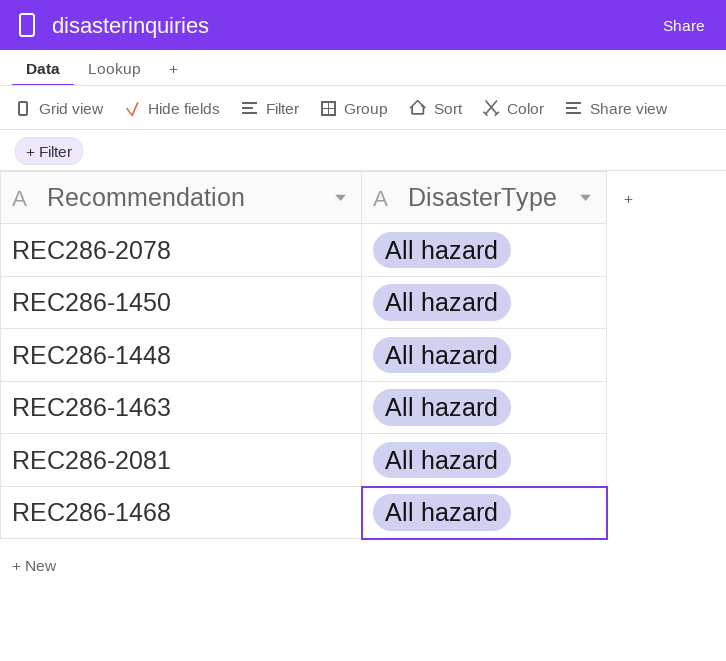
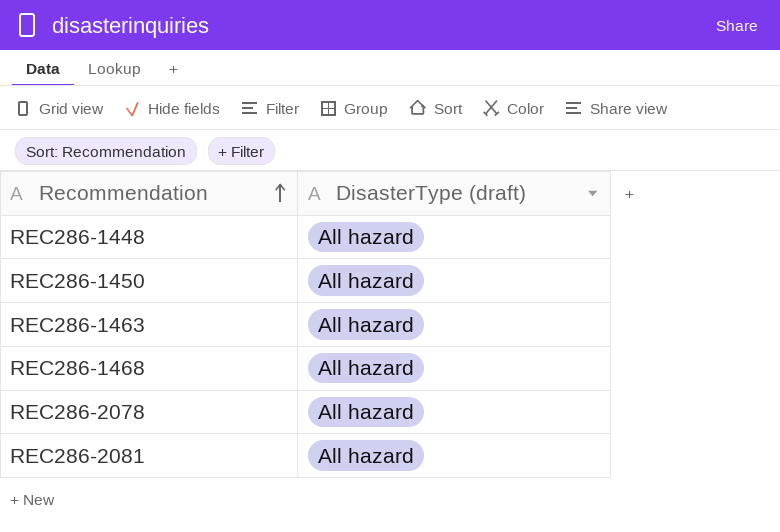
row order: none -> Recommendation ascending
column name: DisasterType -> DisasterType (draft)

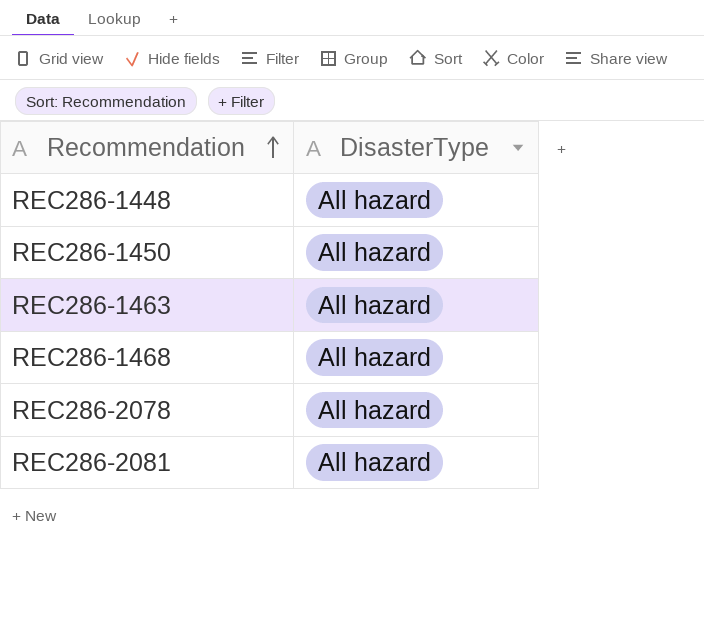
column name: DisasterType (draft) -> DisasterType

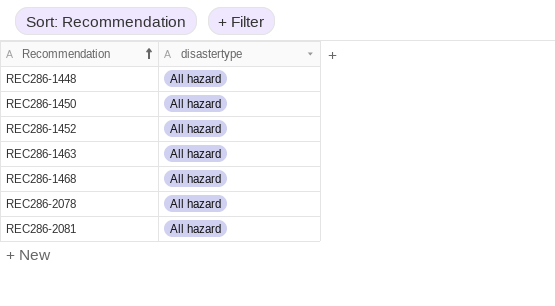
column name: DisasterType -> disastertype
row REC286-1452: none -> All hazard

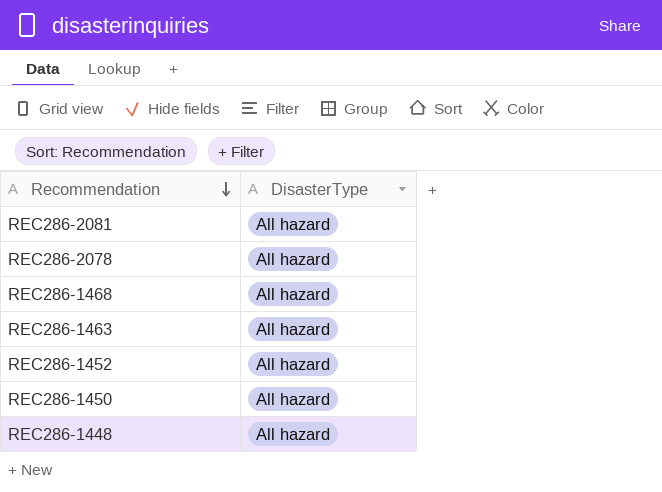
row order: Recommendation ascending -> Recommendation descending
column name: disastertype -> DisasterType

